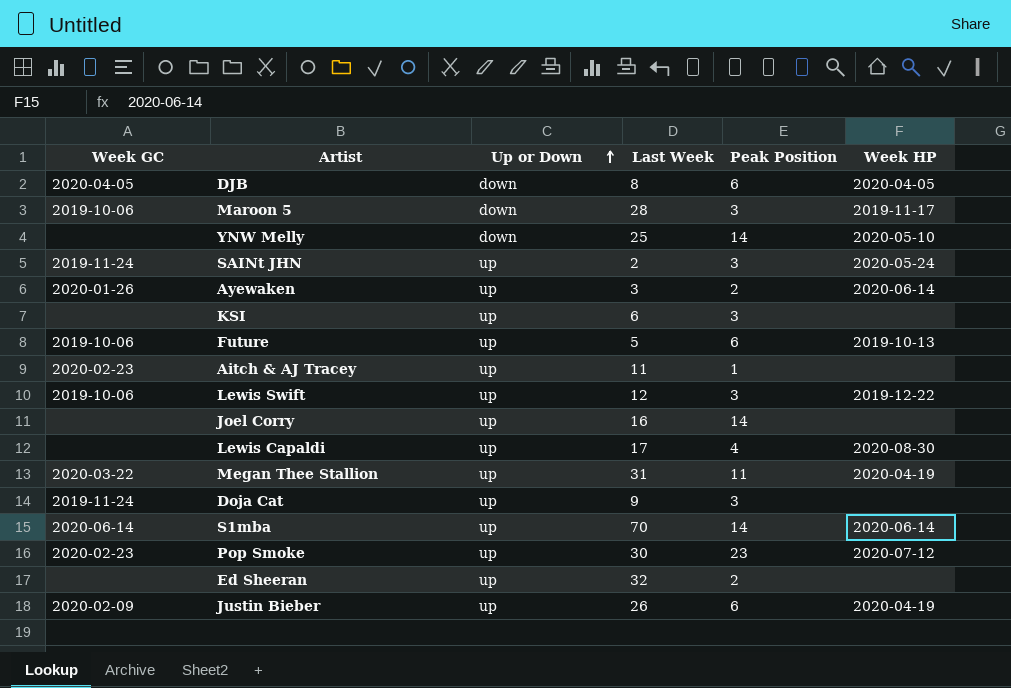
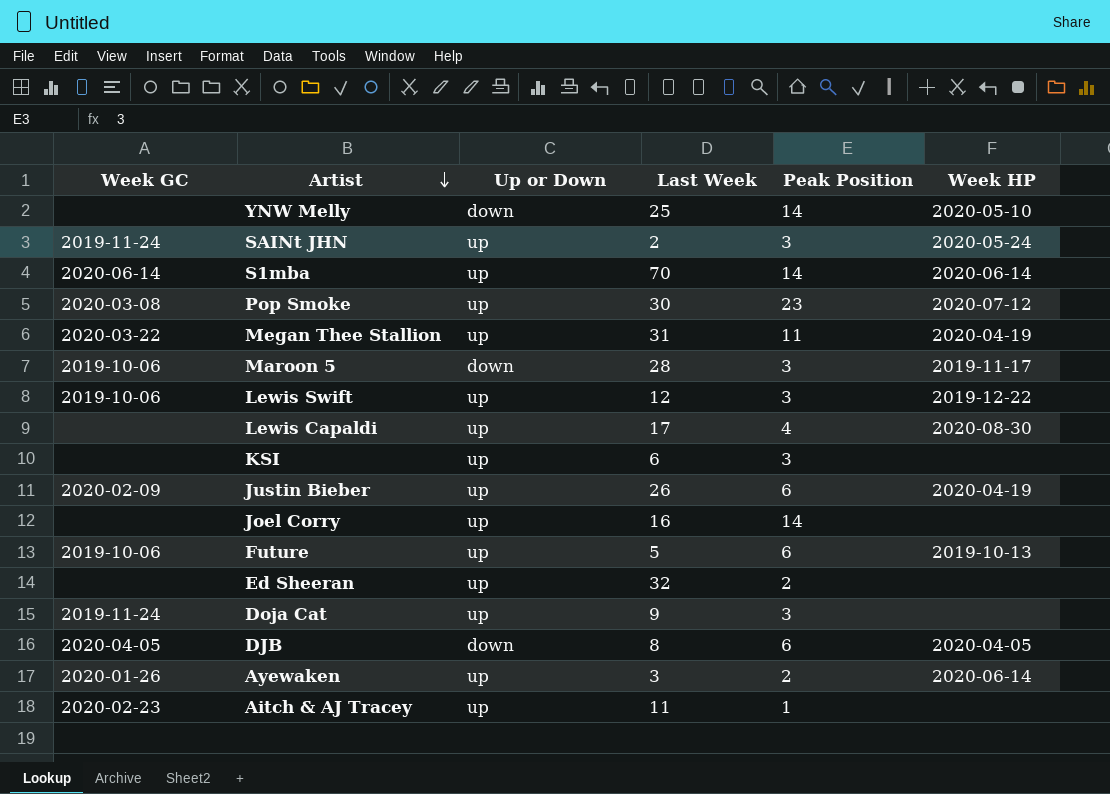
row order: Up or Down ascending -> Artist descending
Pop Smoke | Week GC: 2020-02-23 -> 2020-03-08

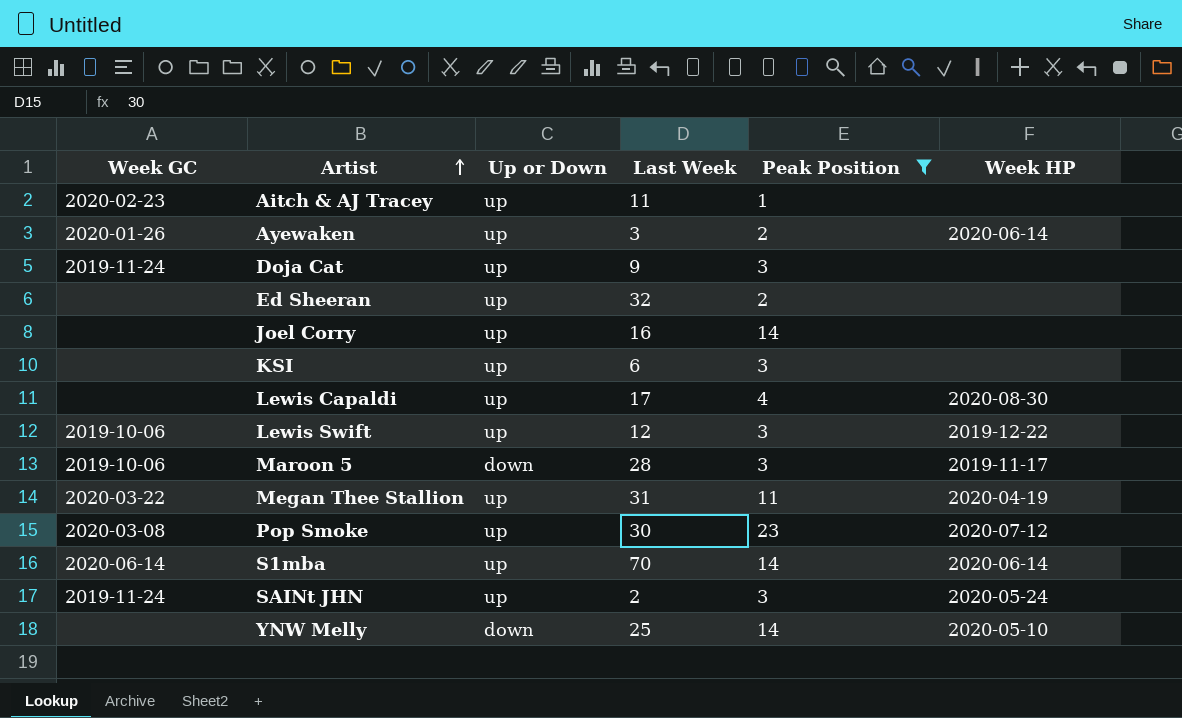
filter: none -> Peak Position != 6
row order: Artist descending -> Artist ascending

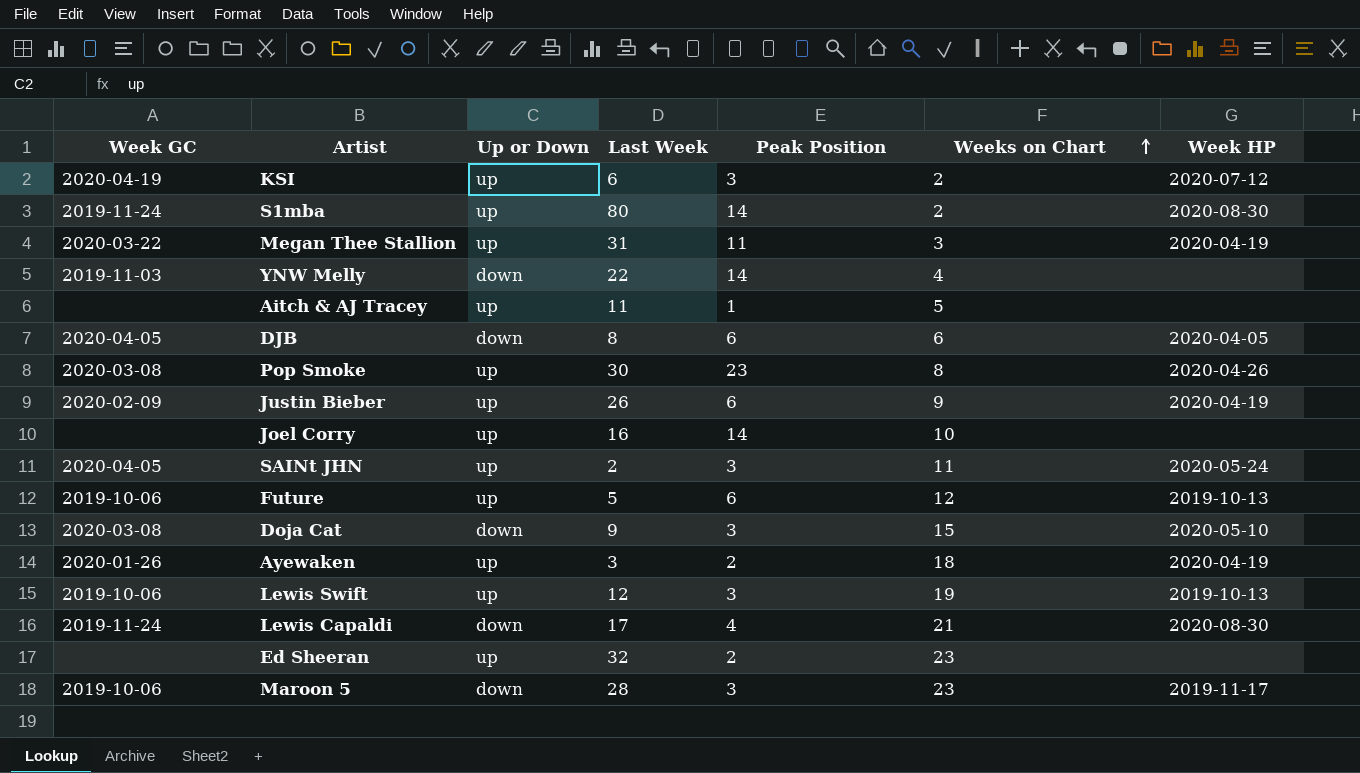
filter: Peak Position != 6 -> none
row order: Artist ascending -> Weeks on Chart ascending
column Weeks on Chart | position: none -> 6
KSI | Week GC: none -> 2020-04-19
KSI | Week HP: none -> 2020-07-12
S1mba | Week GC: 2020-06-14 -> 2019-11-24
S1mba | Last Week: 70 -> 80
S1mba | Week HP: 2020-06-14 -> 2020-08-30
YNW Melly | Week GC: none -> 2019-11-03
YNW Melly | Last Week: 25 -> 22
YNW Melly | Week HP: 2020-05-10 -> none
Aitch & AJ Tracey | Week GC: 2020-02-23 -> none
Pop Smoke | Week HP: 2020-07-12 -> 2020-04-26
SAINt JHN | Week GC: 2019-11-24 -> 2020-04-05
Doja Cat | Week GC: 2019-11-24 -> 2020-03-08
Doja Cat | Up or Down: up -> down
Doja Cat | Week HP: none -> 2020-05-10
Ayewaken | Week HP: 2020-06-14 -> 2020-04-19
Lewis Swift | Week HP: 2019-12-22 -> 2019-10-13
Lewis Capaldi | Week GC: none -> 2019-11-24
Lewis Capaldi | Up or Down: up -> down

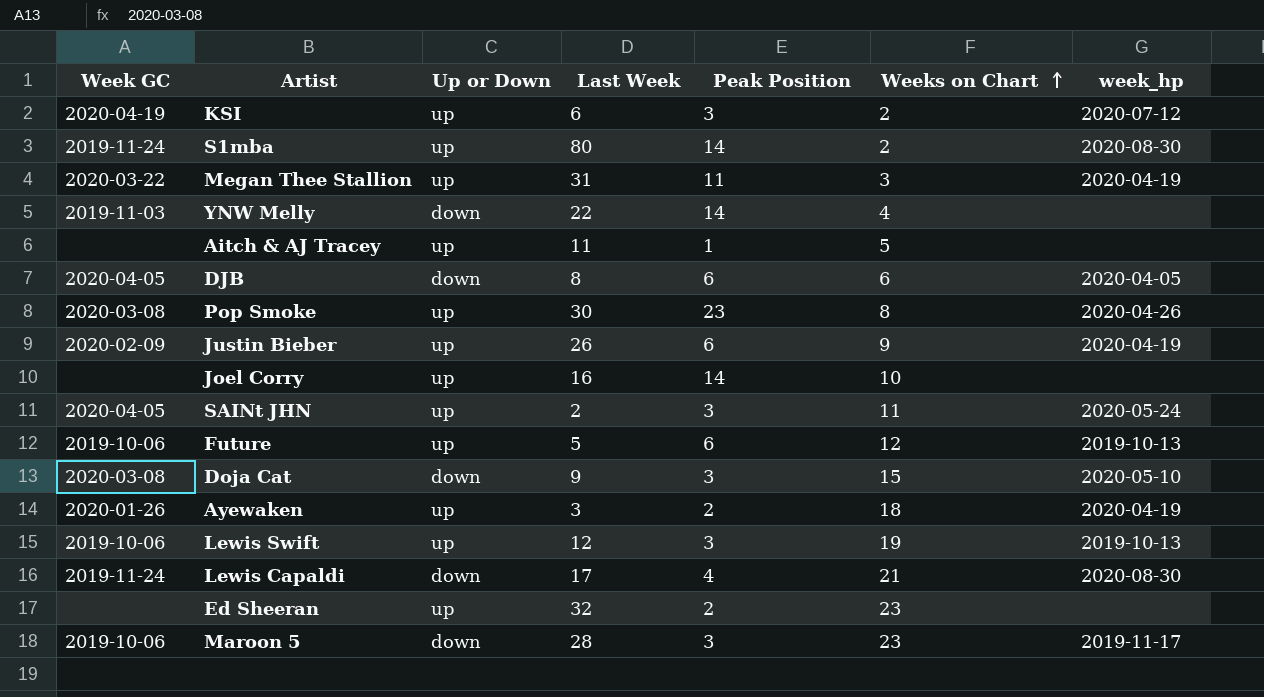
column name: Week HP -> week_hp

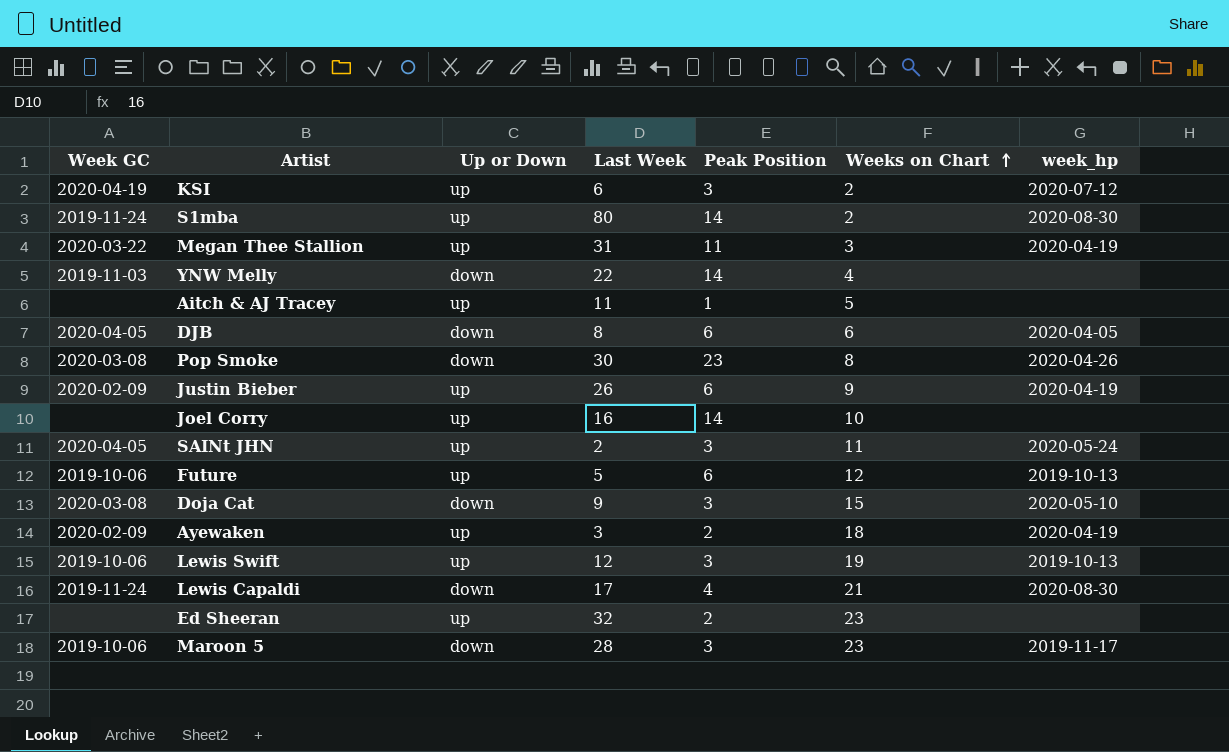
Pop Smoke | Up or Down: up -> down
Ayewaken | Week GC: 2020-01-26 -> 2020-02-09

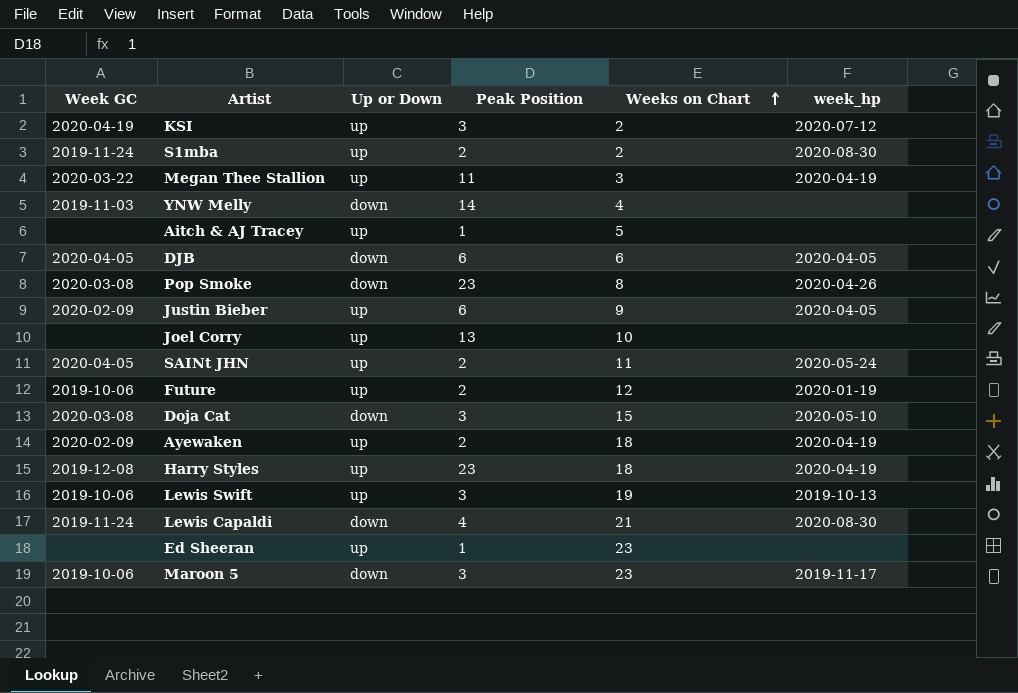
column Last Week | position: 4 -> none
S1mba | Peak Position: 14 -> 2
Justin Bieber | week_hp: 2020-04-19 -> 2020-04-05
Joel Corry | Peak Position: 14 -> 13
SAINt JHN | Peak Position: 3 -> 2
Future | Peak Position: 6 -> 2
Future | week_hp: 2019-10-13 -> 2020-01-19
row Harry Styles: none -> 2019-12-08 | up | 23 | 18 | 2020-04-19
Ed Sheeran | Peak Position: 2 -> 1

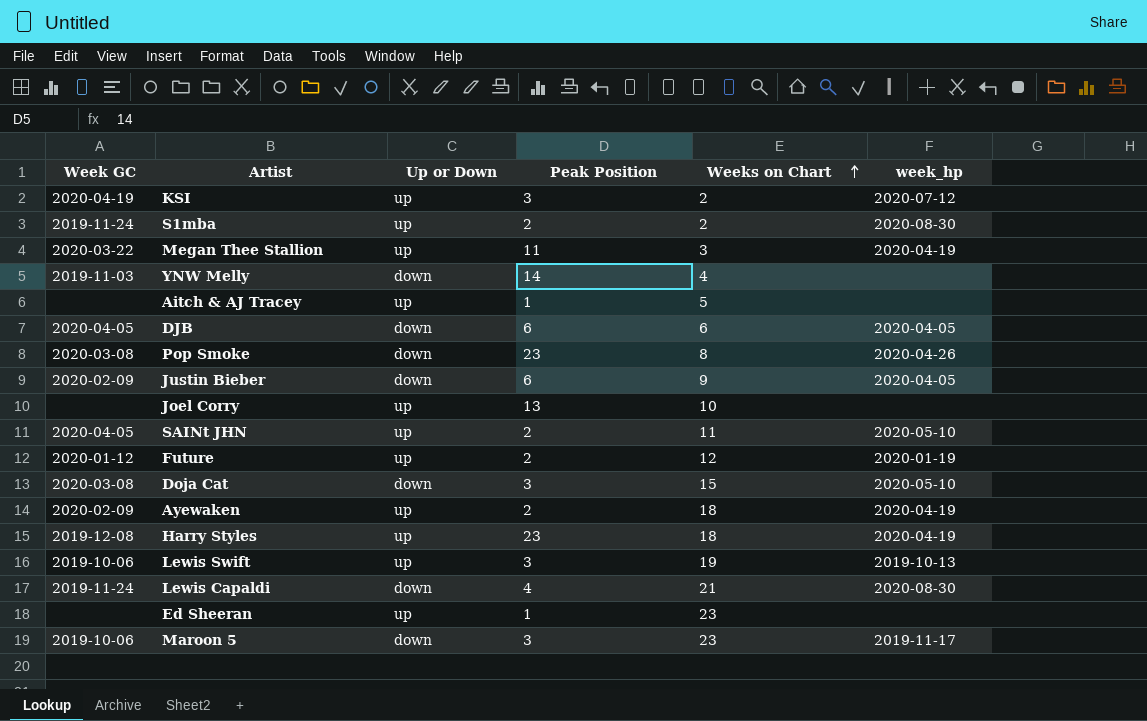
Justin Bieber | Up or Down: up -> down
SAINt JHN | week_hp: 2020-05-24 -> 2020-05-10
Future | Week GC: 2019-10-06 -> 2020-01-12

